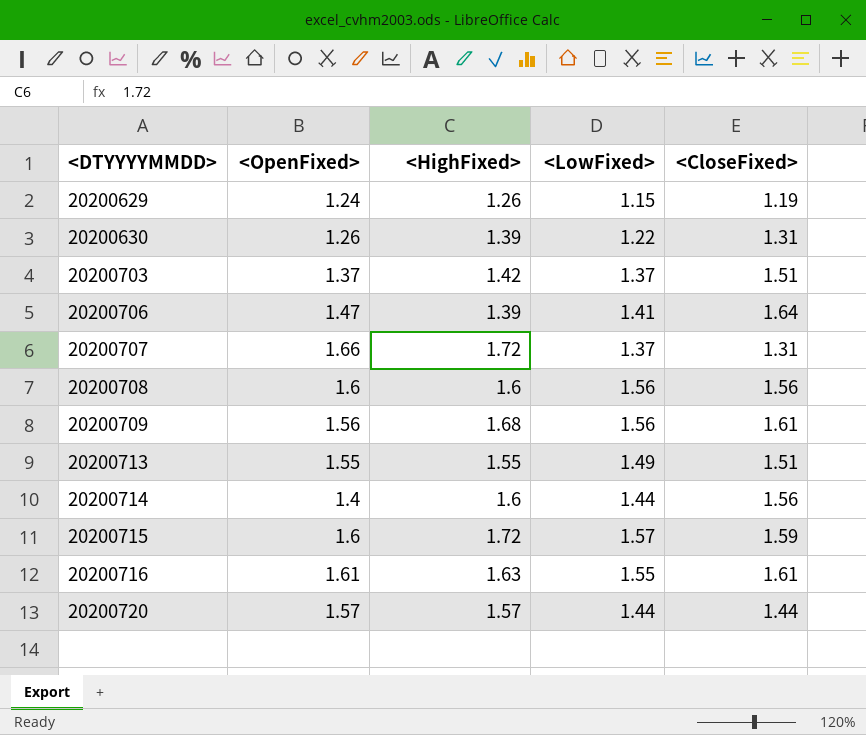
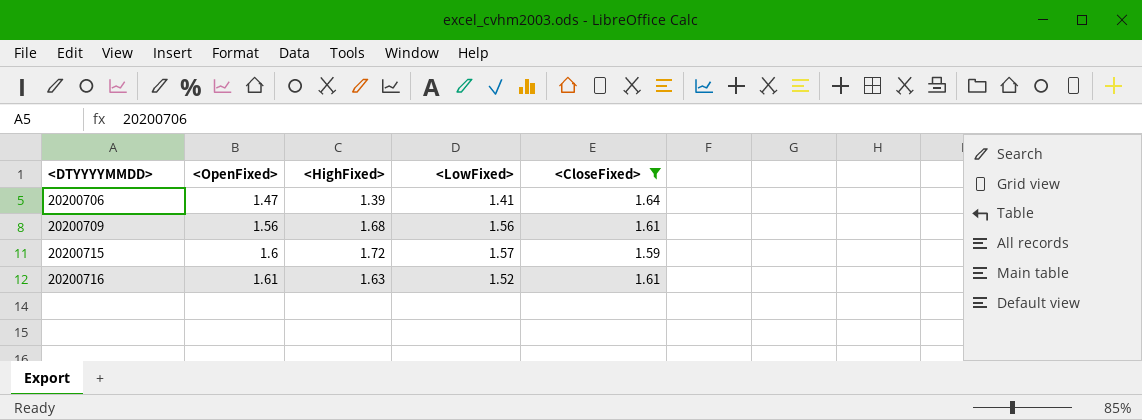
filter: none -> <CloseFixed> >= 1.59
20200716 | <LowFixed>: 1.55 -> 1.52

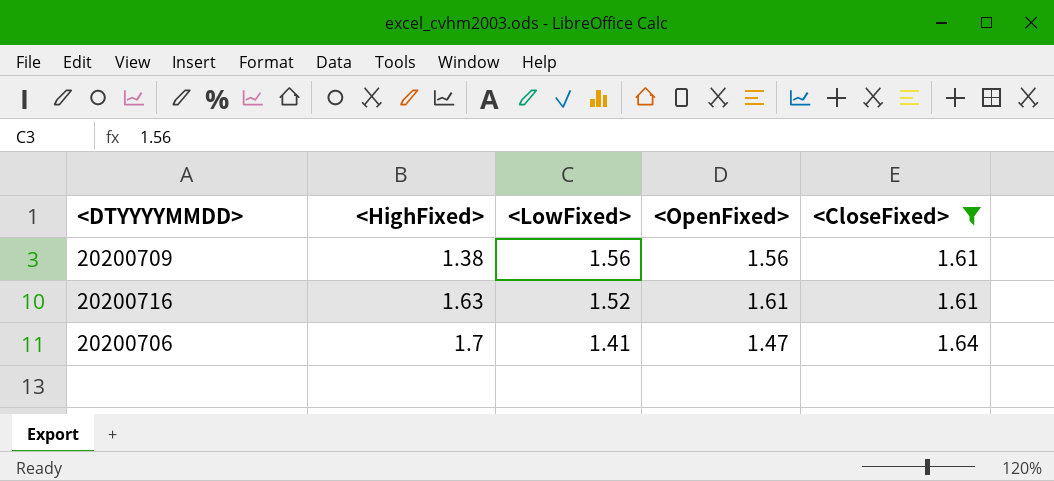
row order: <DTYYYYMMDD> ascending -> <HighFixed> ascending
column <OpenFixed> | position: 2 -> 4
row 20200715: 1.6 | 1.72 | 1.57 | 1.59 -> none
20200709 | <HighFixed>: 1.68 -> 1.38
20200706 | <HighFixed>: 1.39 -> 1.7

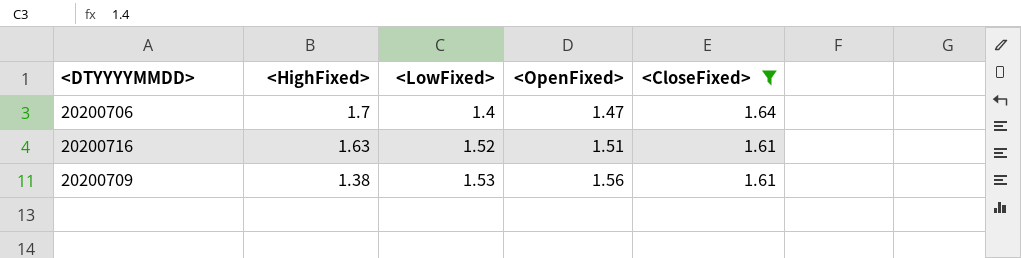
row order: <HighFixed> ascending -> <HighFixed> descending
20200706 | <LowFixed>: 1.41 -> 1.4
20200716 | <OpenFixed>: 1.61 -> 1.51
20200709 | <LowFixed>: 1.56 -> 1.53

